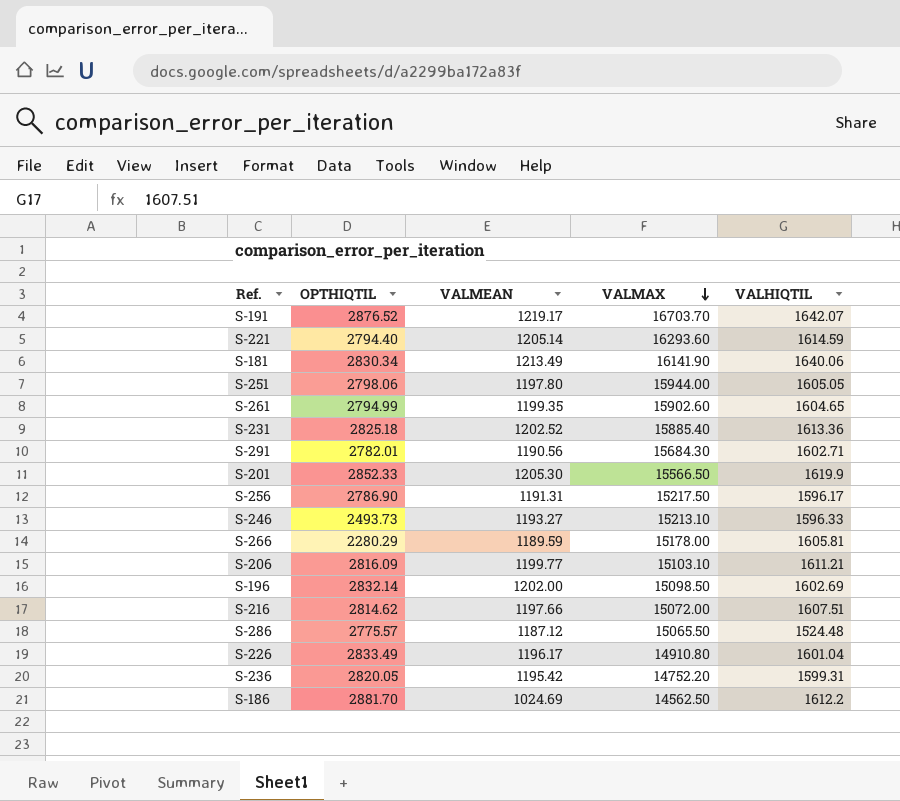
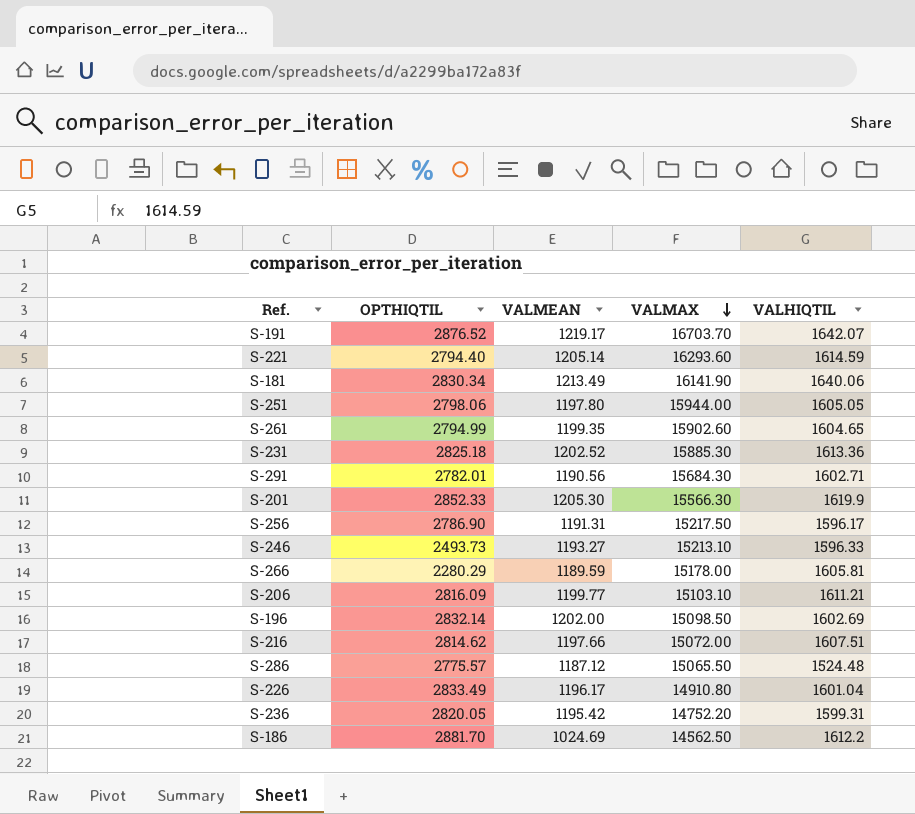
S-231 | VALMAX: 15885.40 -> 15885.30
S-201 | VALMAX: 15566.50 -> 15566.30

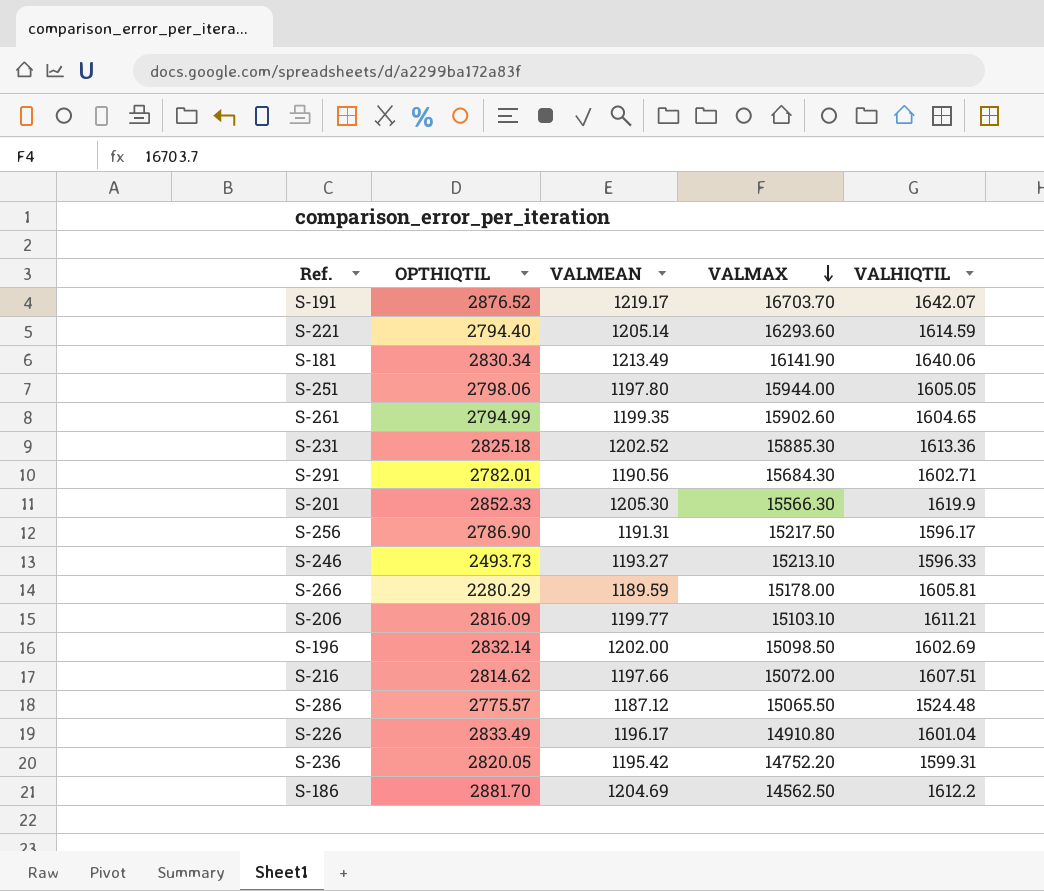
S-186 | VALMEAN: 1024.69 -> 1204.69

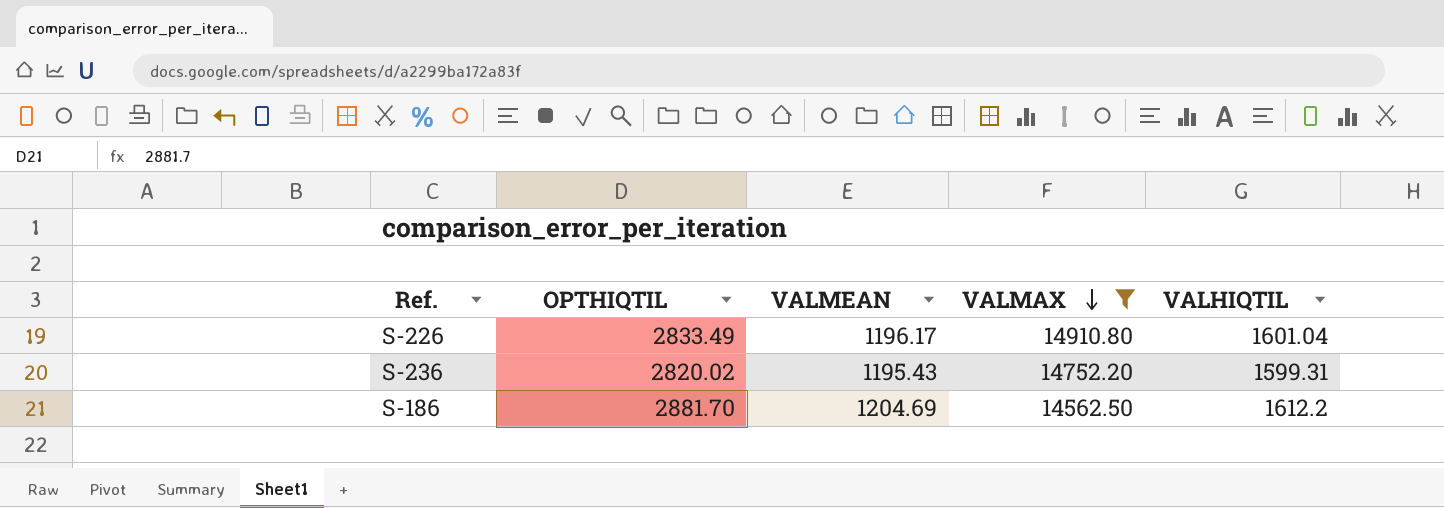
filter: none -> VALMAX <= 14910.80
S-236 | OPTHIQTIL: 2820.05 -> 2820.02
S-236 | VALMEAN: 1195.42 -> 1195.43

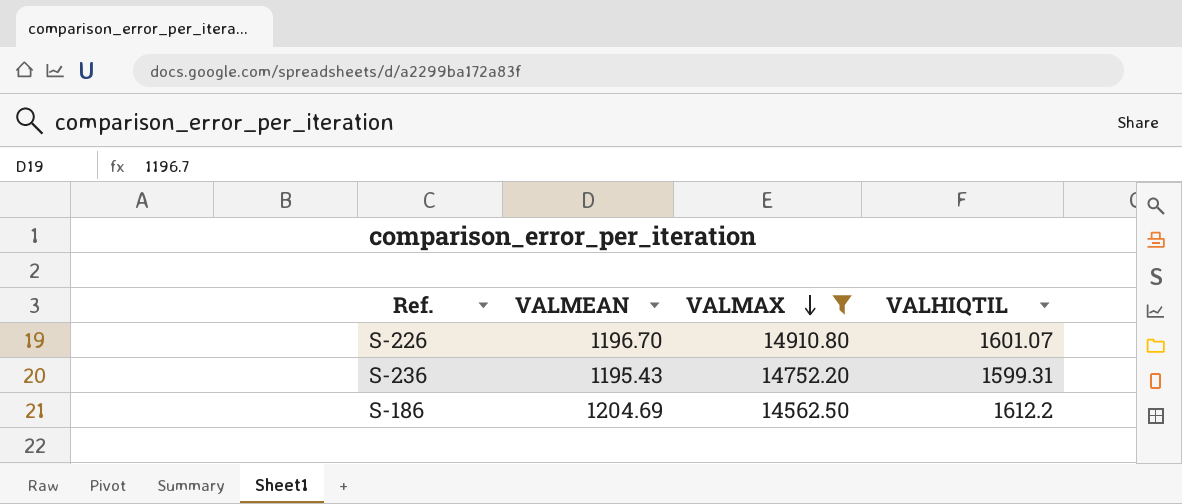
column OPTHIQTIL | position: 2 -> none
S-226 | VALMEAN: 1196.17 -> 1196.70
S-226 | VALHIQTIL: 1601.04 -> 1601.07

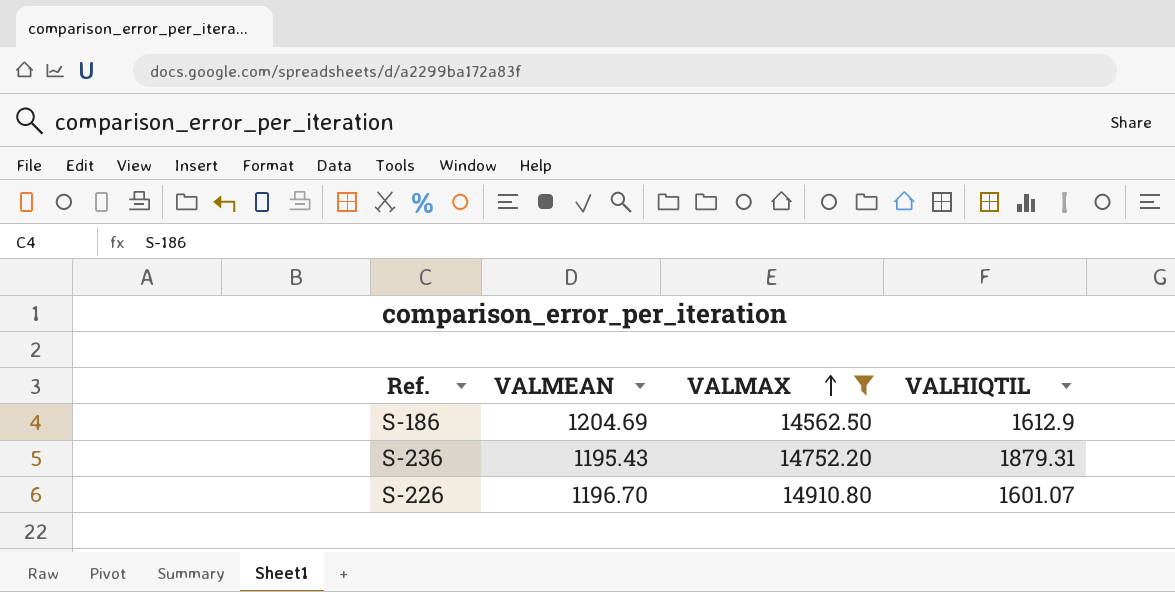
row order: VALMAX descending -> VALMAX ascending
S-186 | VALHIQTIL: 1612.2 -> 1612.9
S-236 | VALHIQTIL: 1599.31 -> 1879.31

